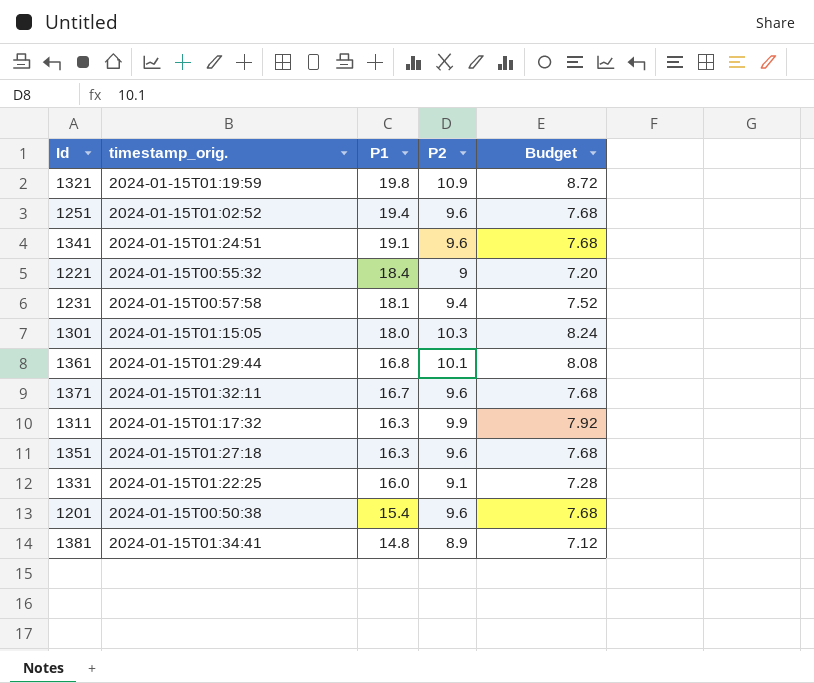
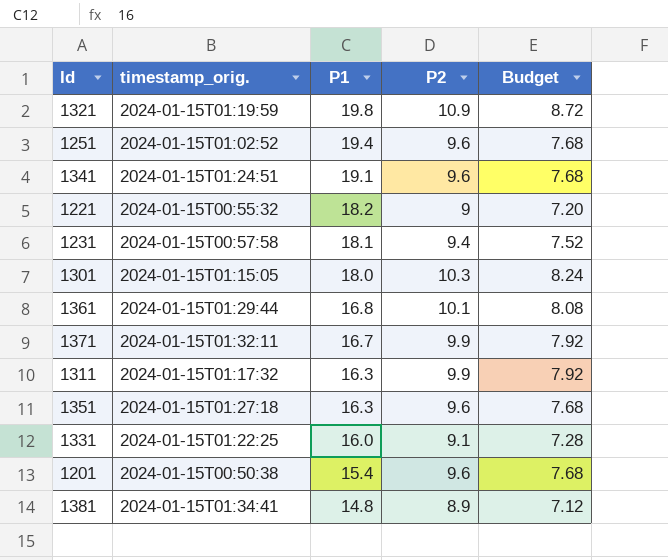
1221 | P1: 18.4 -> 18.2
1371 | P2: 9.6 -> 9.9
1371 | Budget: 7.68 -> 7.92

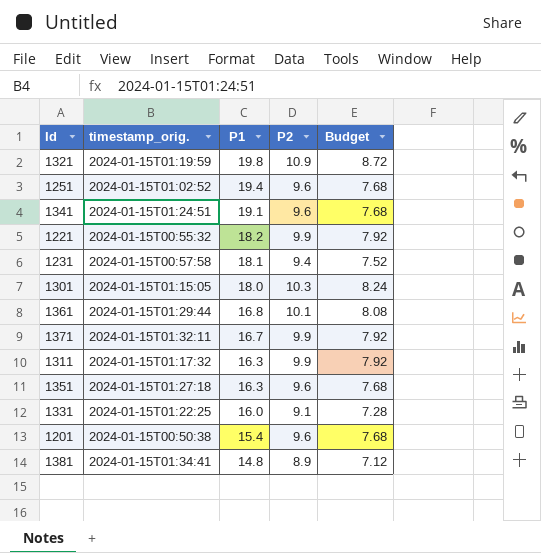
1221 | P2: 9 -> 9.9
1221 | Budget: 7.20 -> 7.92

